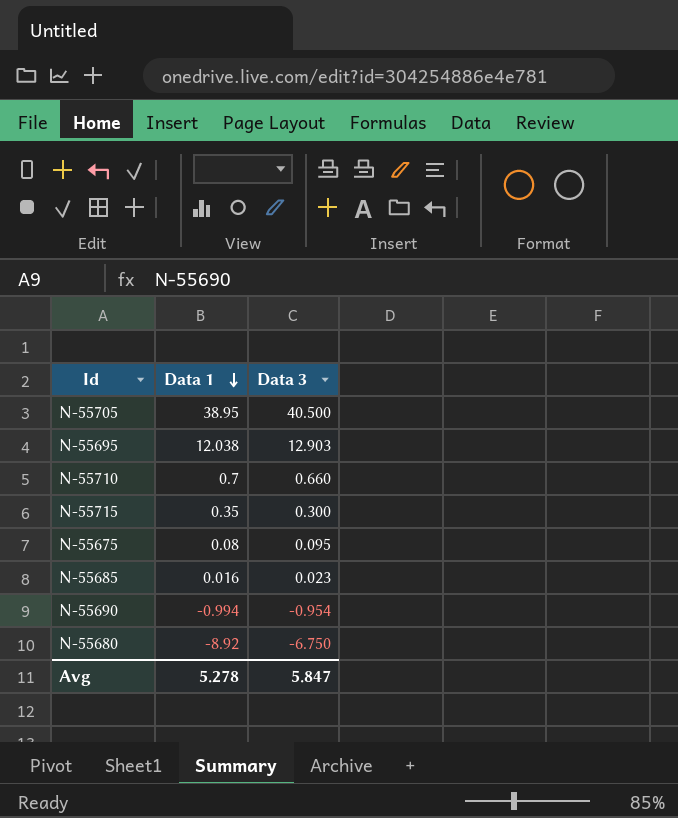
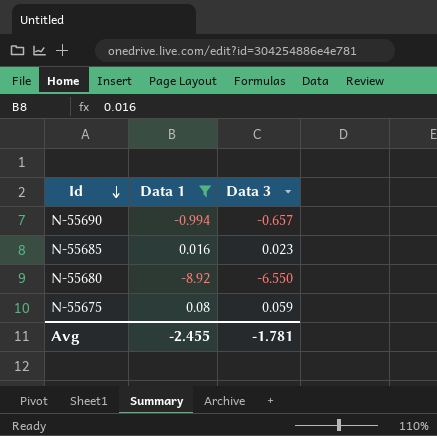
filter: none -> Data 1 <= 0.08
row order: Data 1 descending -> Id descending
N-55690 | Data 3: -0.954 -> -0.657
N-55680 | Data 3: -6.750 -> -6.550
N-55675 | Data 3: 0.095 -> 0.059
Avg | Data 1: 5.278 -> -2.455
Avg | Data 3: 5.847 -> -1.781

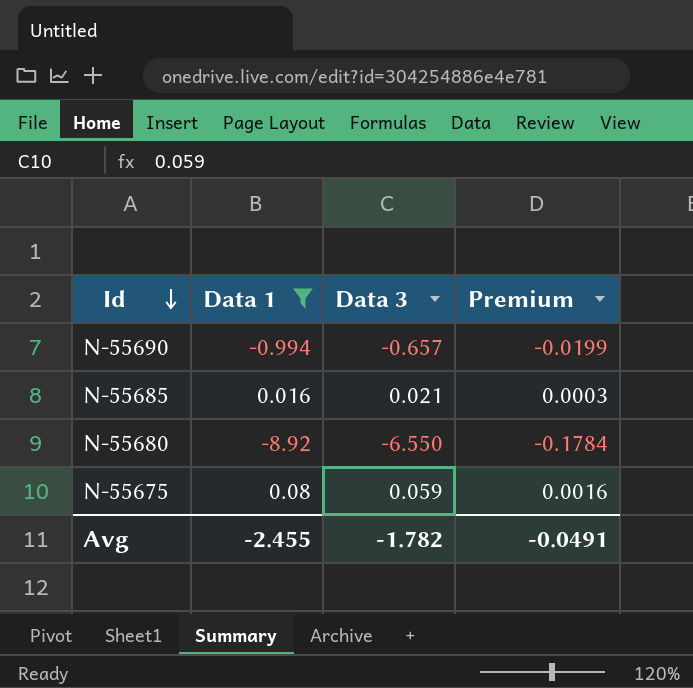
column Premium | formula: none -> [Data 1] * 0.02
N-55685 | Data 3: 0.023 -> 0.021
Avg | Data 3: -1.781 -> -1.782

